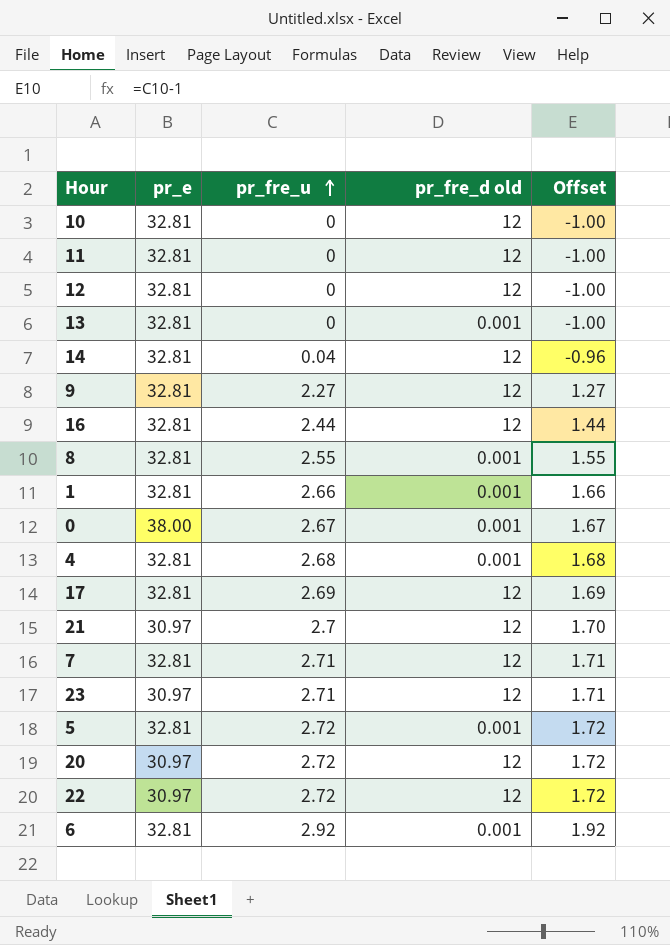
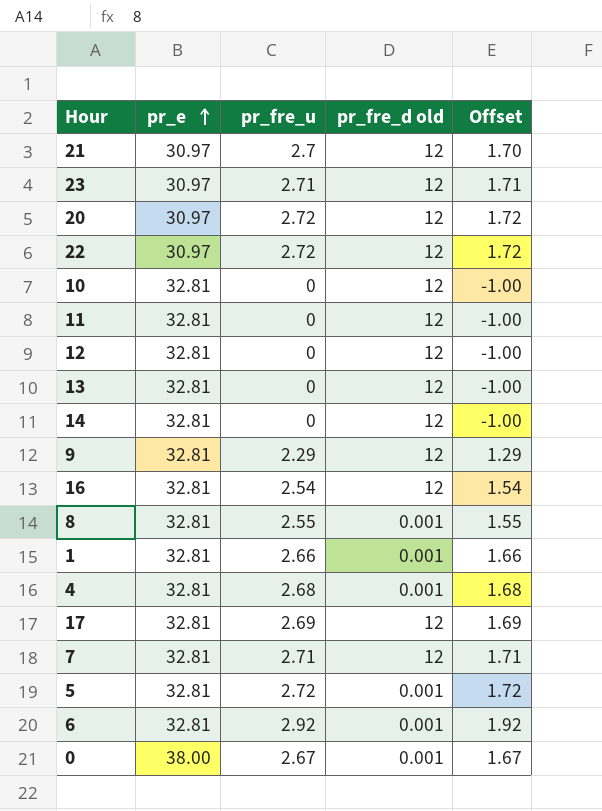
row order: pr_fre_u ascending -> pr_e ascending
13 | pr_fre_d old: 0.001 -> 12
14 | pr_fre_u: 0.04 -> 0
14 | Offset: -0.96 -> -1.00
9 | pr_fre_u: 2.27 -> 2.29
9 | Offset: 1.27 -> 1.29
16 | pr_fre_u: 2.44 -> 2.54
16 | Offset: 1.44 -> 1.54

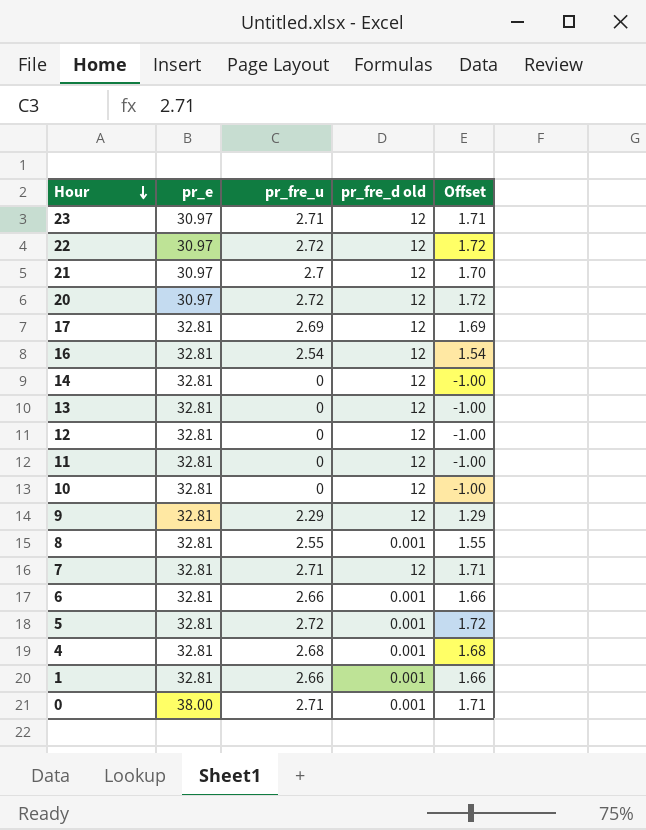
row order: pr_e ascending -> Hour descending
6 | pr_fre_u: 2.92 -> 2.66
6 | Offset: 1.92 -> 1.66
0 | pr_fre_u: 2.67 -> 2.71
0 | Offset: 1.67 -> 1.71

